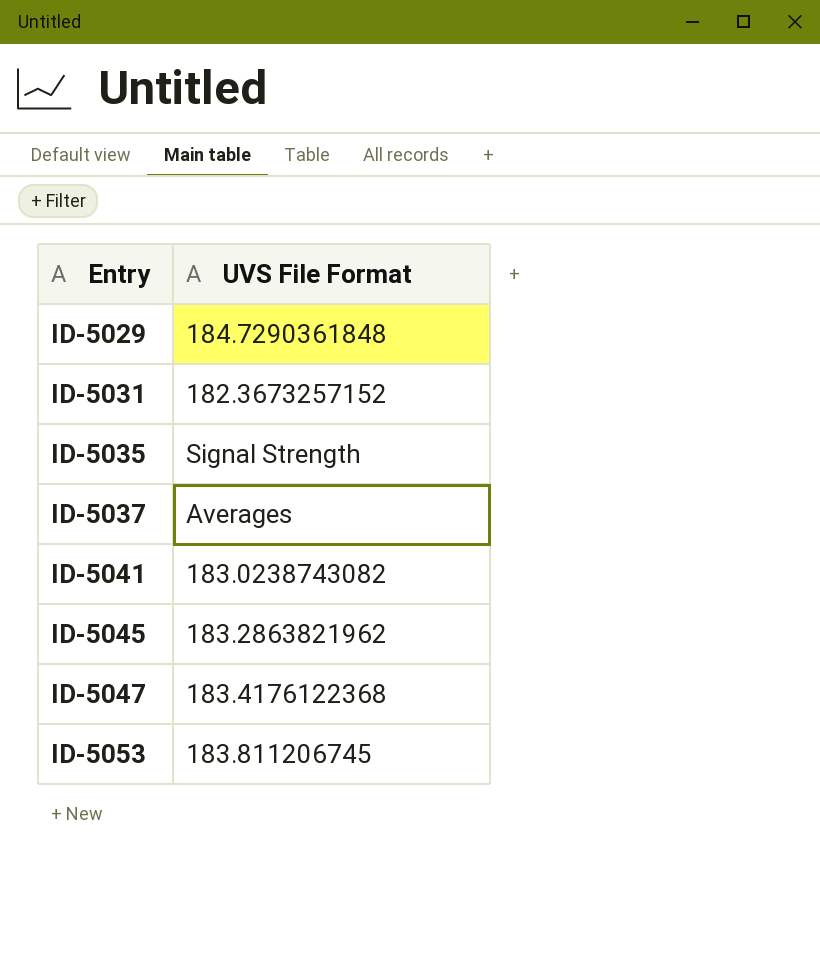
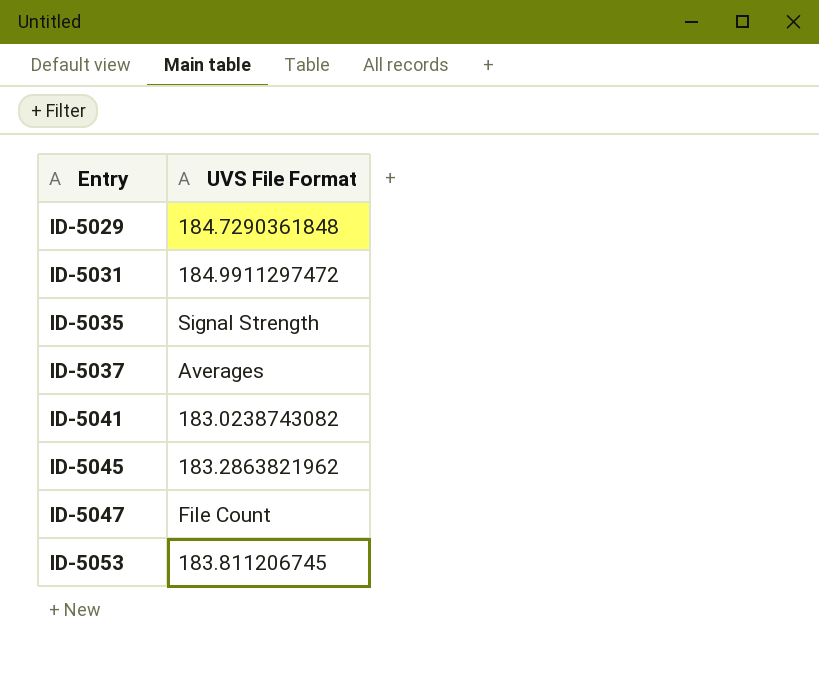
ID-5031 | UVS File Format: 182.3673257152 -> 184.9911297472
ID-5047 | UVS File Format: 183.4176122368 -> File Count

